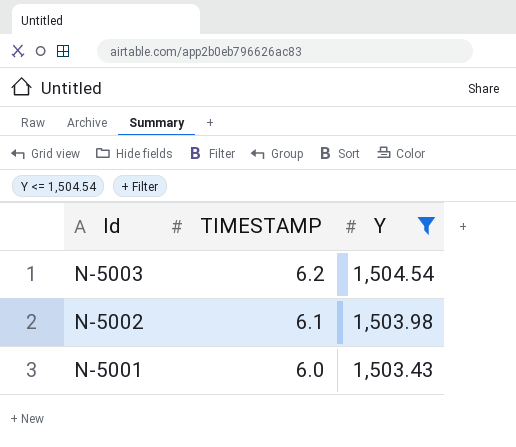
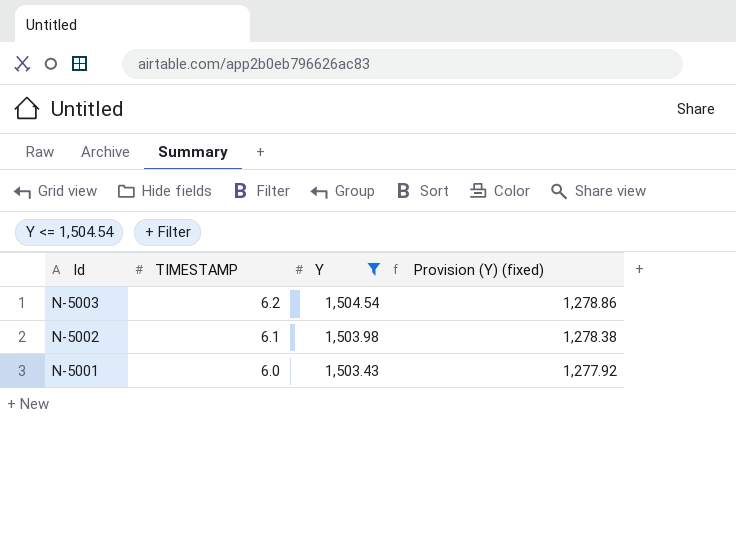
column Provision (Y) (fixed) | formula: none -> [Y] * 0.85

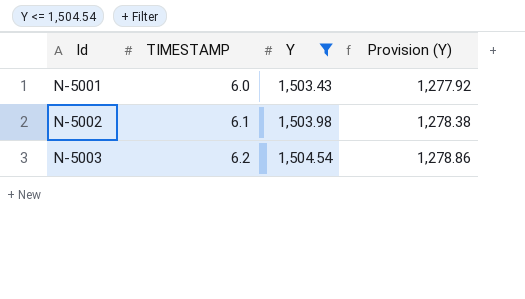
row order: Id descending -> Id ascending
column name: Provision (Y) (fixed) -> Provision (Y)

